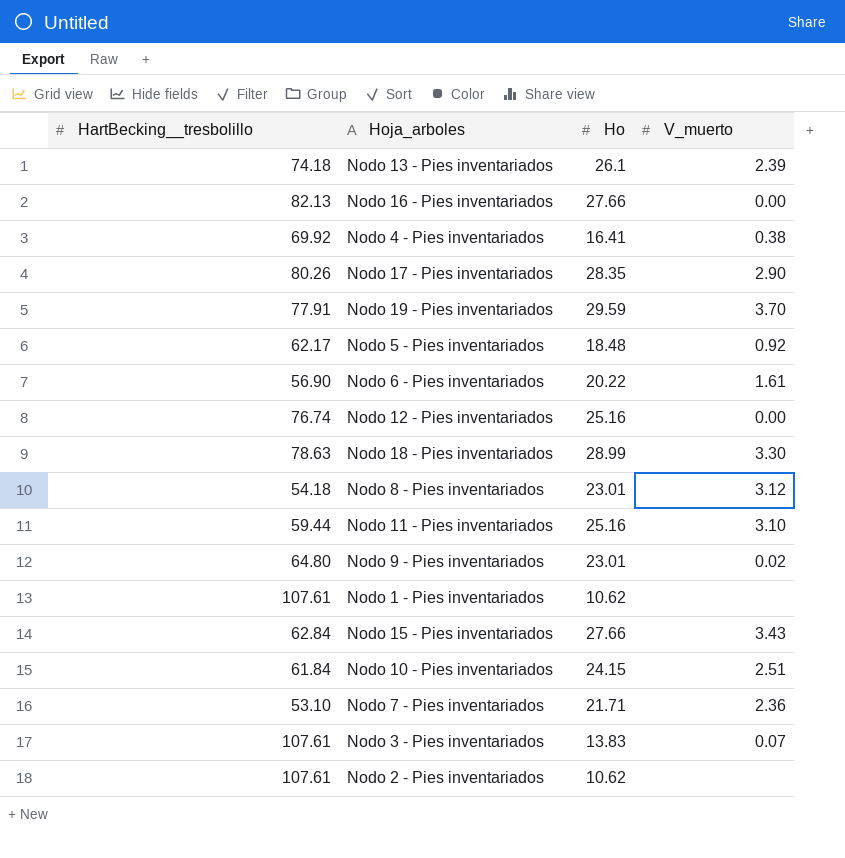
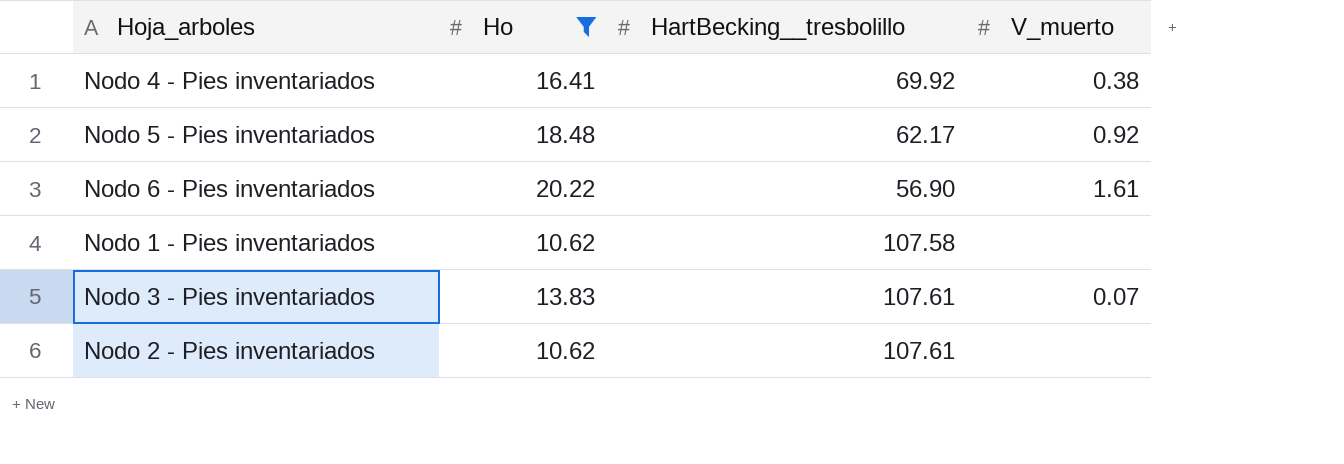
filter: none -> Ho <= 20.22
column HartBecking__tresbolillo | position: 1 -> 3
Nodo 1 - Pies inventariados | HartBecking__tresbolillo: 107.61 -> 107.58

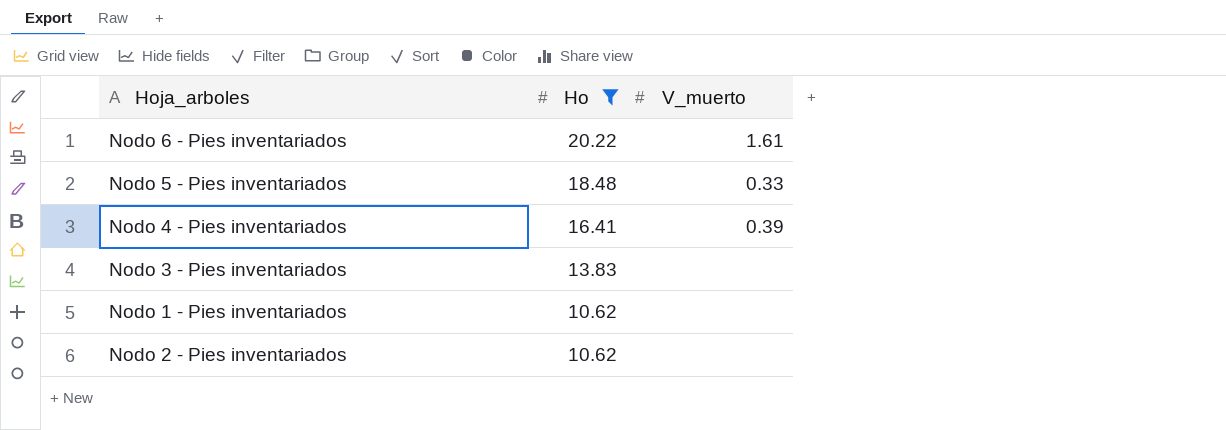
row order: none -> Ho descending
column HartBecking__tresbolillo | position: 3 -> none
Nodo 5 - Pies inventariados | V_muerto: 0.92 -> 0.33
Nodo 4 - Pies inventariados | V_muerto: 0.38 -> 0.39
Nodo 3 - Pies inventariados | V_muerto: 0.07 -> none

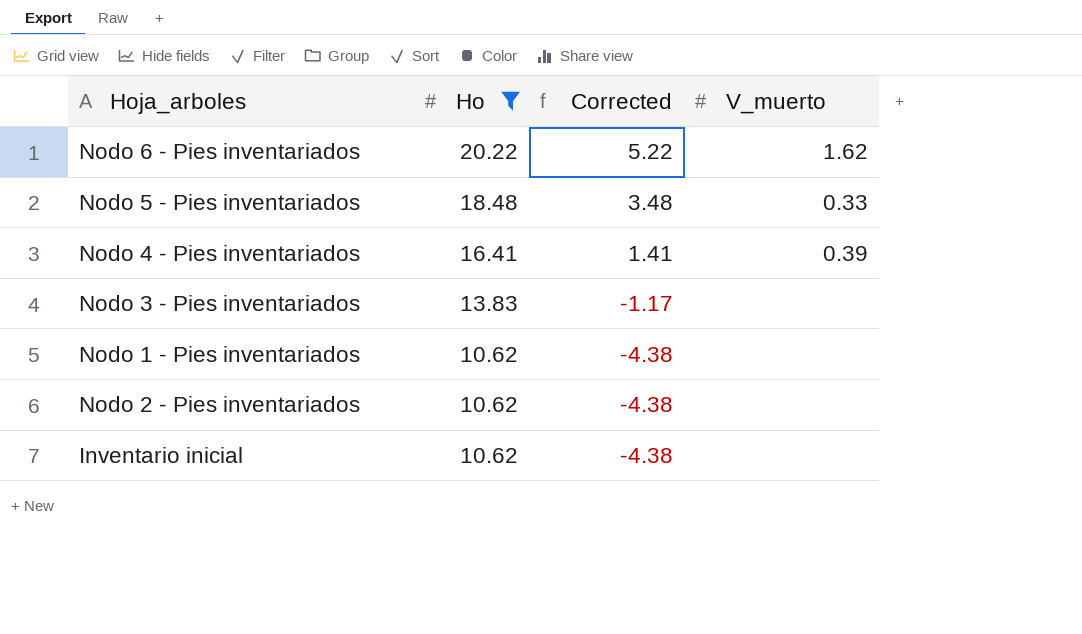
column Corrected | formula: none -> [Ho] - 15
Nodo 6 - Pies inventariados | V_muerto: 1.61 -> 1.62
row Inventario inicial: none -> 10.62 | -4.38 | none

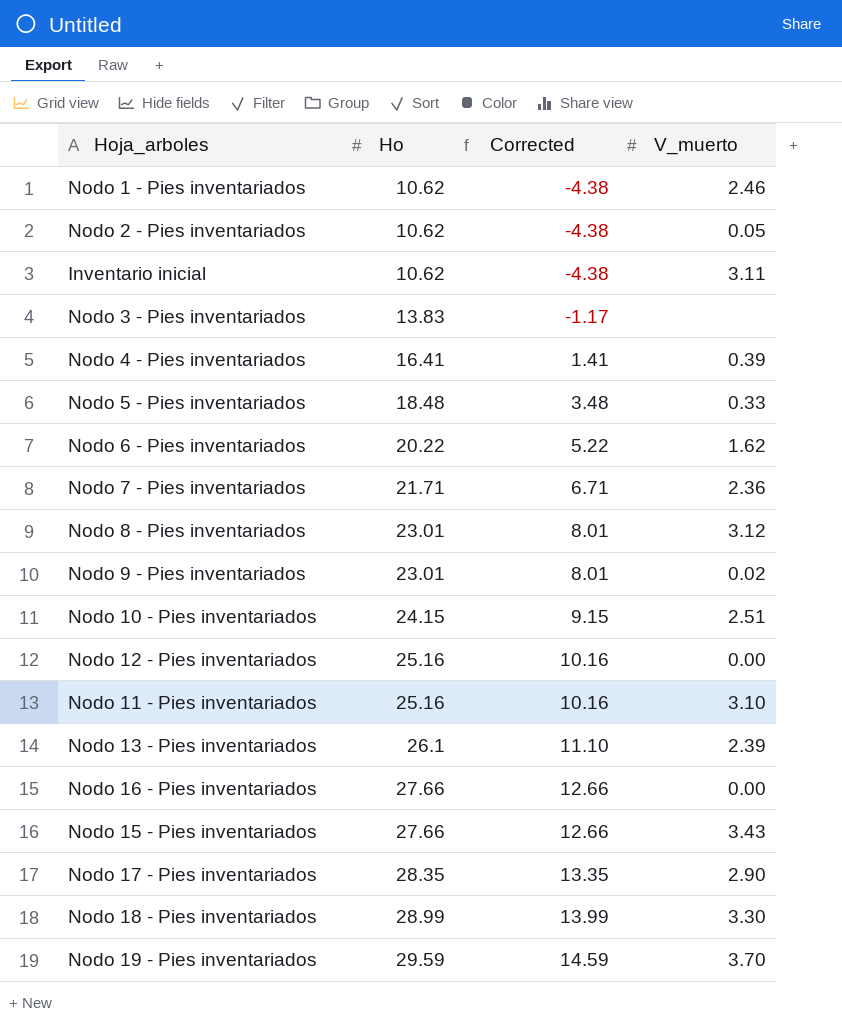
filter: Ho <= 20.22 -> none
row order: Ho descending -> Ho ascending
Nodo 1 - Pies inventariados | V_muerto: none -> 2.46
Nodo 2 - Pies inventariados | V_muerto: none -> 0.05
Inventario inicial | V_muerto: none -> 3.11

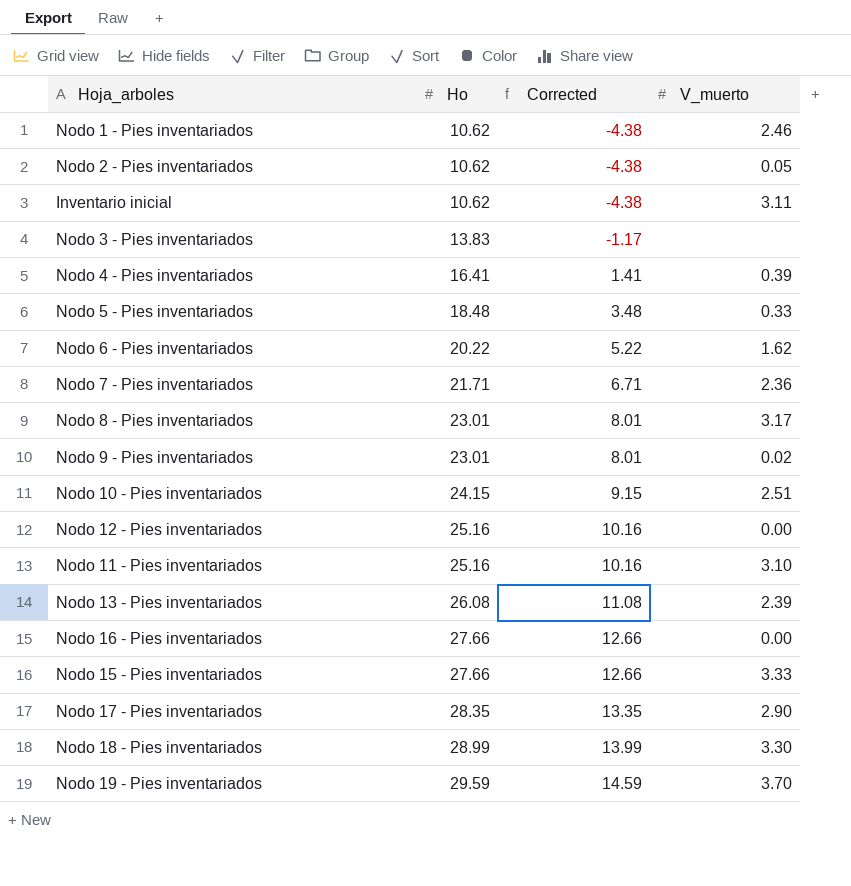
Nodo 8 - Pies inventariados | V_muerto: 3.12 -> 3.17
Nodo 13 - Pies inventariados | Ho: 26.1 -> 26.08
Nodo 13 - Pies inventariados | Corrected: 11.10 -> 11.08
Nodo 15 - Pies inventariados | V_muerto: 3.43 -> 3.33

